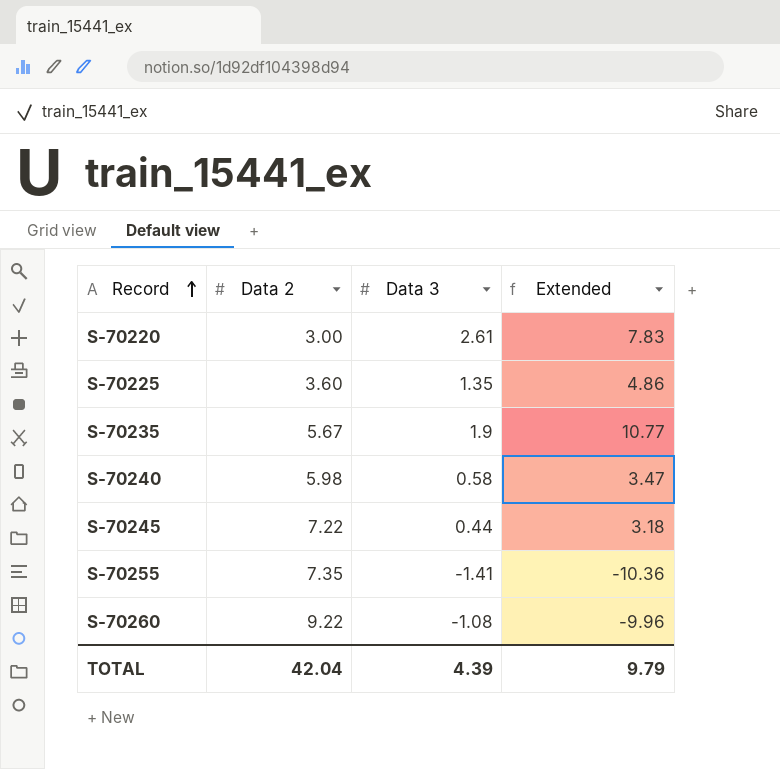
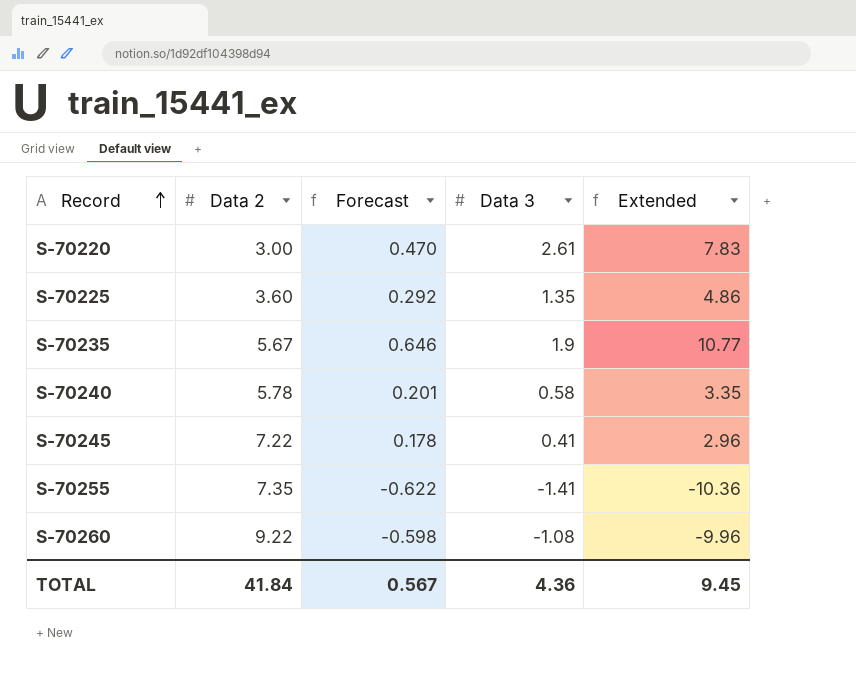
column Forecast | formula: none -> [Extended] * 0.06
S-70240 | Data 2: 5.98 -> 5.78
S-70240 | Extended: 3.47 -> 3.35
S-70245 | Data 3: 0.44 -> 0.41
S-70245 | Extended: 3.18 -> 2.96
TOTAL | Data 2: 42.04 -> 41.84
TOTAL | Data 3: 4.39 -> 4.36
TOTAL | Extended: 9.79 -> 9.45

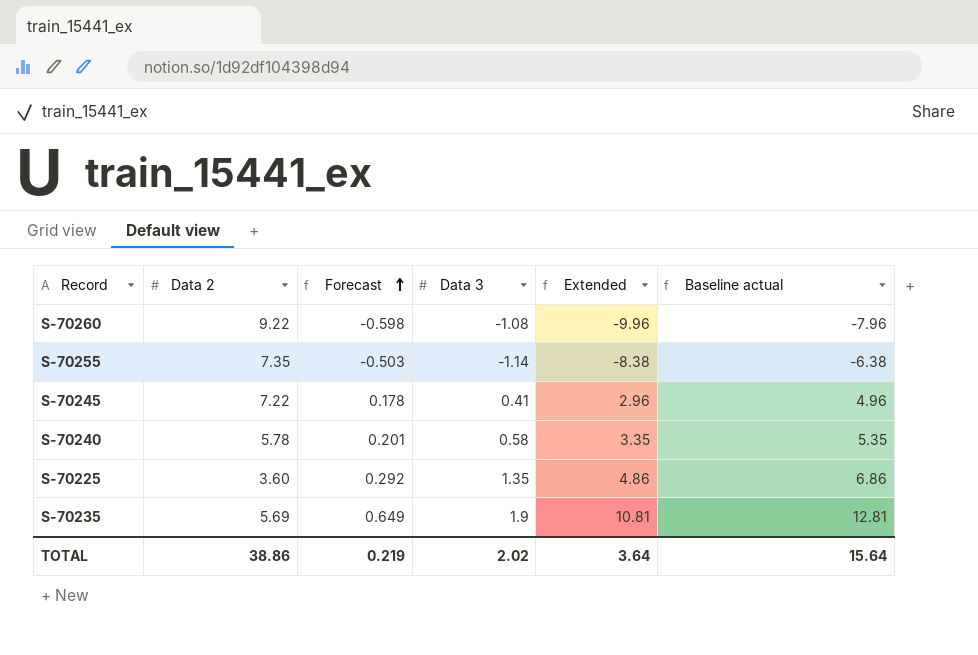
row order: Record ascending -> Forecast ascending
column Baseline actual | formula: none -> [Extended] + 2
row S-70220: 3.00 | 0.470 | 2.61 | 7.83 -> none
S-70255 | Forecast: -0.622 -> -0.503
S-70255 | Data 3: -1.41 -> -1.14
S-70255 | Extended: -10.36 -> -8.38
S-70235 | Data 2: 5.67 -> 5.69
S-70235 | Forecast: 0.646 -> 0.649
S-70235 | Extended: 10.77 -> 10.81
TOTAL | Data 2: 41.84 -> 38.86
TOTAL | Forecast: 0.567 -> 0.219
TOTAL | Data 3: 4.36 -> 2.02
TOTAL | Extended: 9.45 -> 3.64

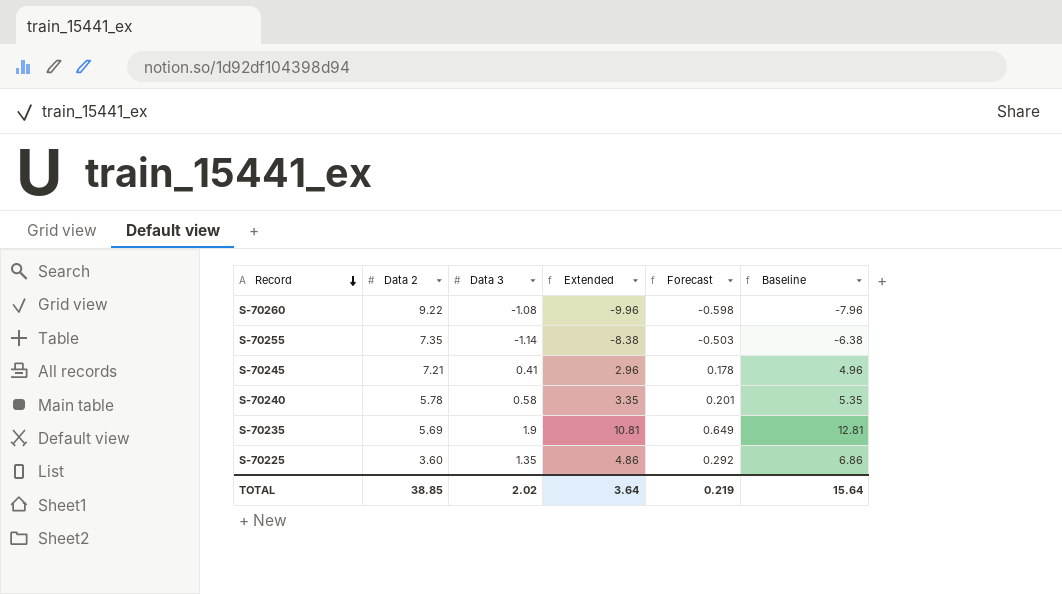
row order: Forecast ascending -> Record descending
column Forecast | position: 3 -> 5
column name: Baseline actual -> Baseline
S-70245 | Data 2: 7.22 -> 7.21
TOTAL | Data 2: 38.86 -> 38.85

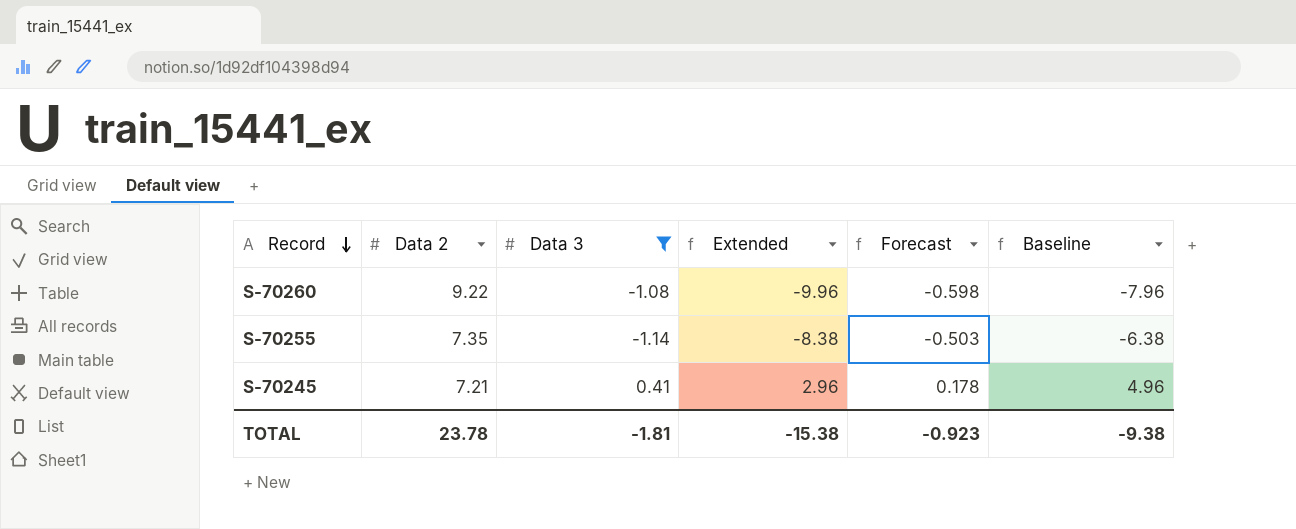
filter: none -> Data 3 <= 0.41
TOTAL | Data 2: 38.85 -> 23.78
TOTAL | Data 3: 2.02 -> -1.81
TOTAL | Extended: 3.64 -> -15.38
TOTAL | Forecast: 0.219 -> -0.923
TOTAL | Baseline: 15.64 -> -9.38

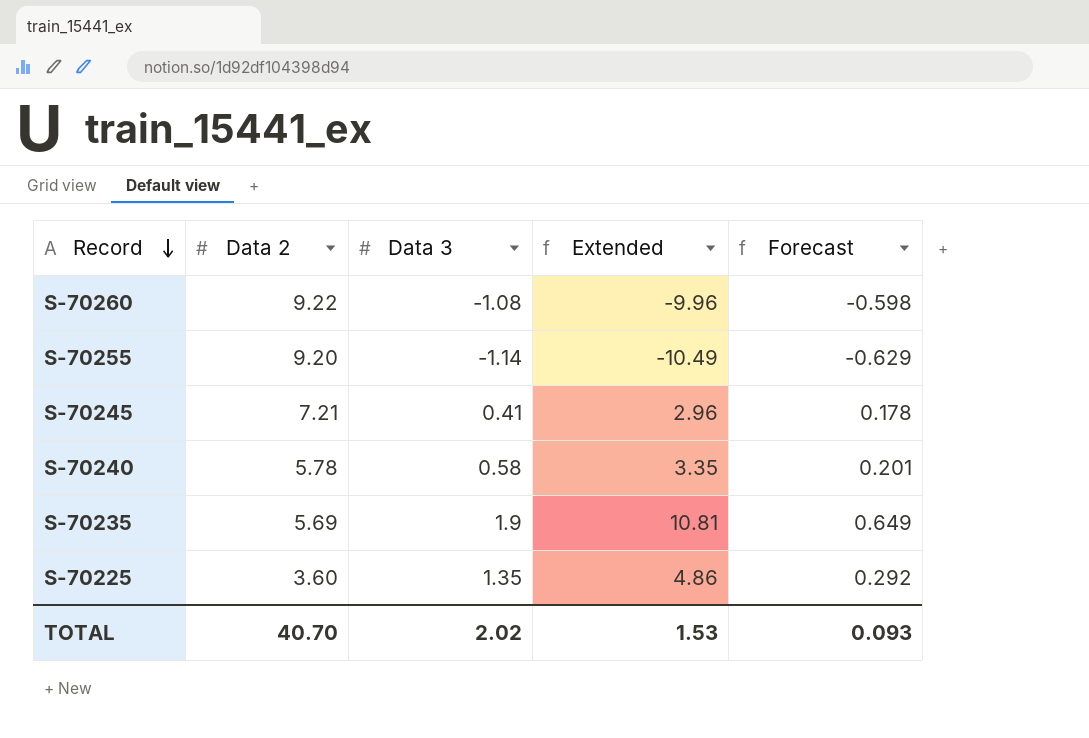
filter: Data 3 <= 0.41 -> none
column Baseline | formula: [Extended] + 2 -> none
S-70255 | Data 2: 7.35 -> 9.20
S-70255 | Extended: -8.38 -> -10.49
S-70255 | Forecast: -0.503 -> -0.629
TOTAL | Data 2: 23.78 -> 40.70
TOTAL | Data 3: -1.81 -> 2.02
TOTAL | Extended: -15.38 -> 1.53
TOTAL | Forecast: -0.923 -> 0.093

